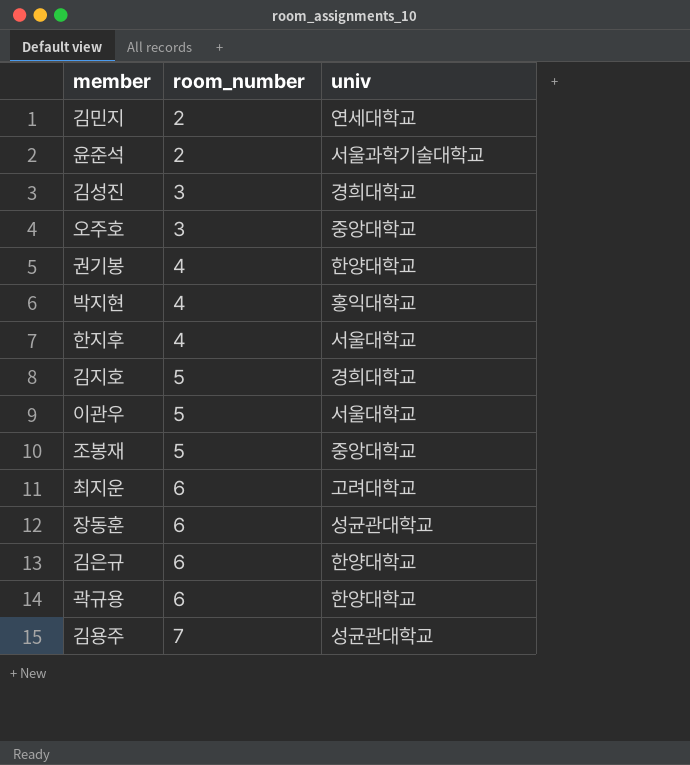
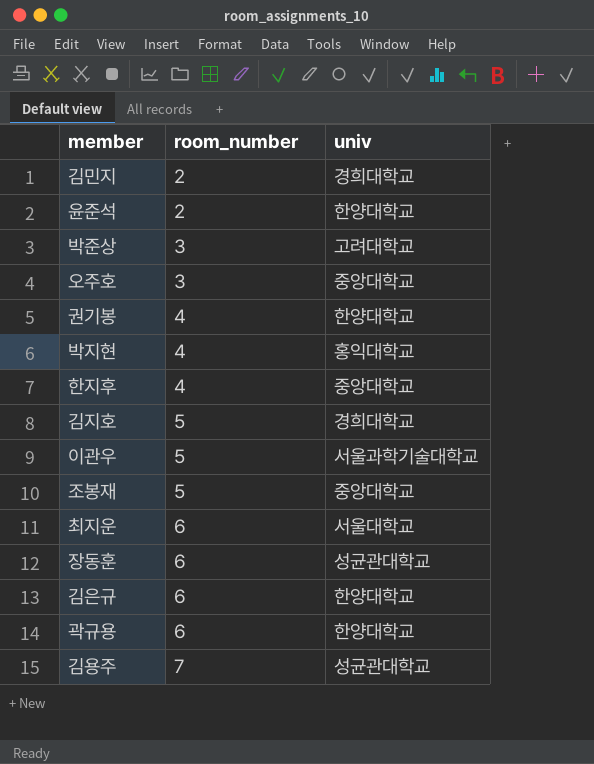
row 김성진: 3 | 경희대학교 -> none
김민지 | univ: 연세대학교 -> 경희대학교
윤준석 | univ: 서울과학기술대학교 -> 한양대학교
row 박준상: none -> 3 | 고려대학교
한지후 | univ: 서울대학교 -> 중앙대학교
이관우 | univ: 서울대학교 -> 서울과학기술대학교
최지운 | univ: 고려대학교 -> 서울대학교

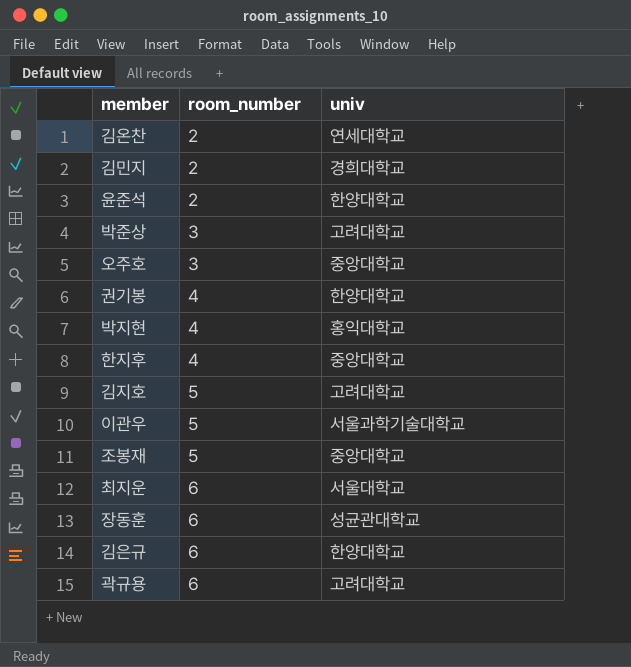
row 김용주: 7 | 성균관대학교 -> none
row 김온찬: none -> 2 | 연세대학교
김지호 | univ: 경희대학교 -> 고려대학교
곽규용 | univ: 한양대학교 -> 고려대학교

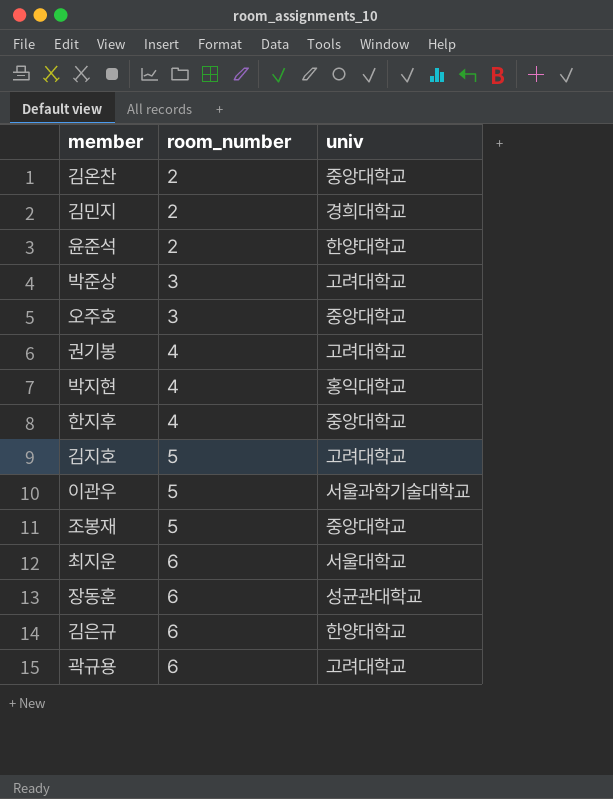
김온찬 | univ: 연세대학교 -> 중앙대학교
권기봉 | univ: 한양대학교 -> 고려대학교

